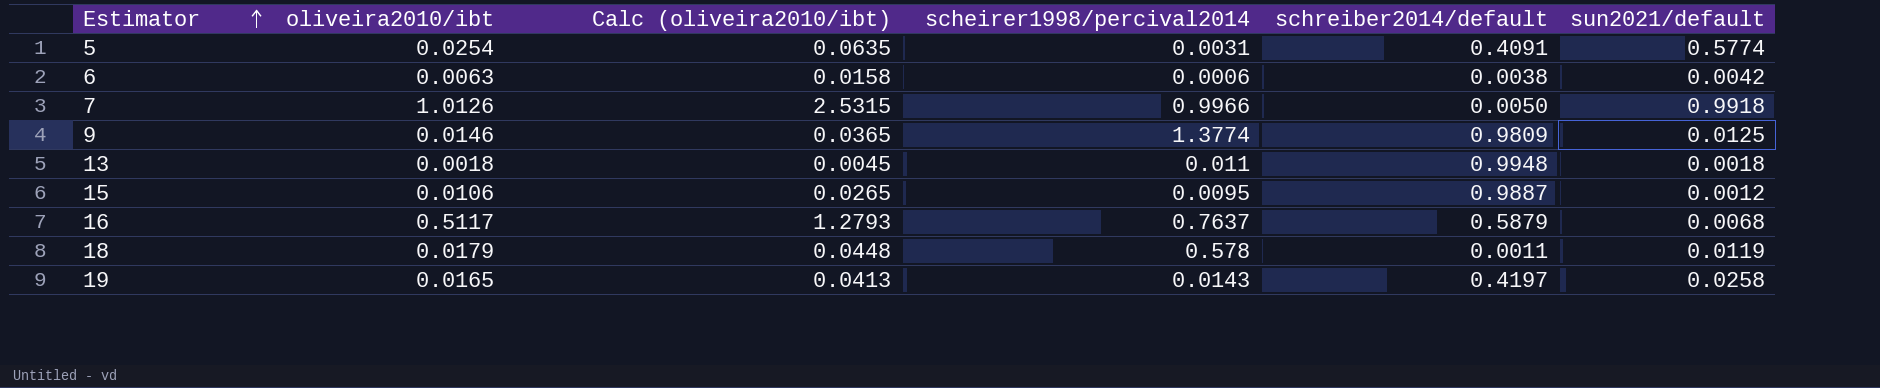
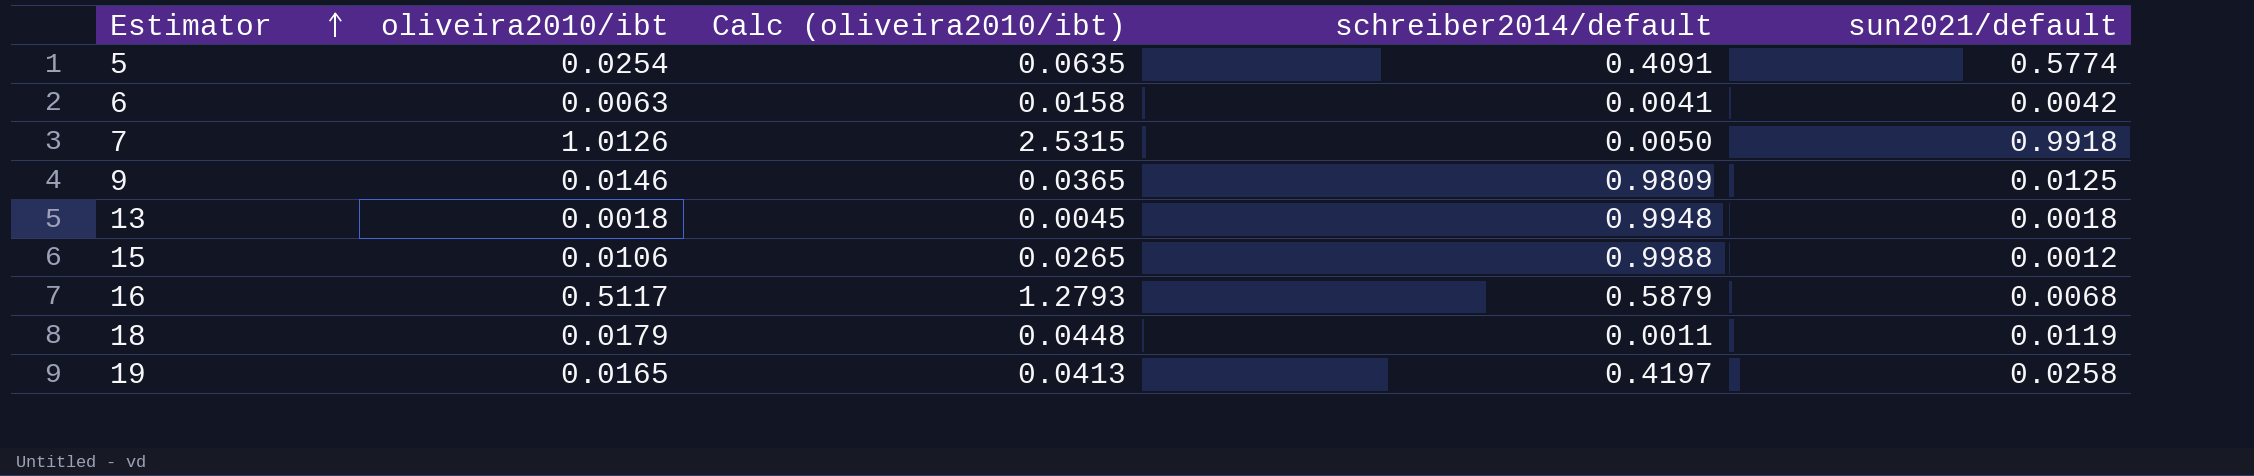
column scheirer1998/percival2014 | position: 4 -> none
6 | schreiber2014/default: 0.0038 -> 0.0041
15 | schreiber2014/default: 0.9887 -> 0.9988

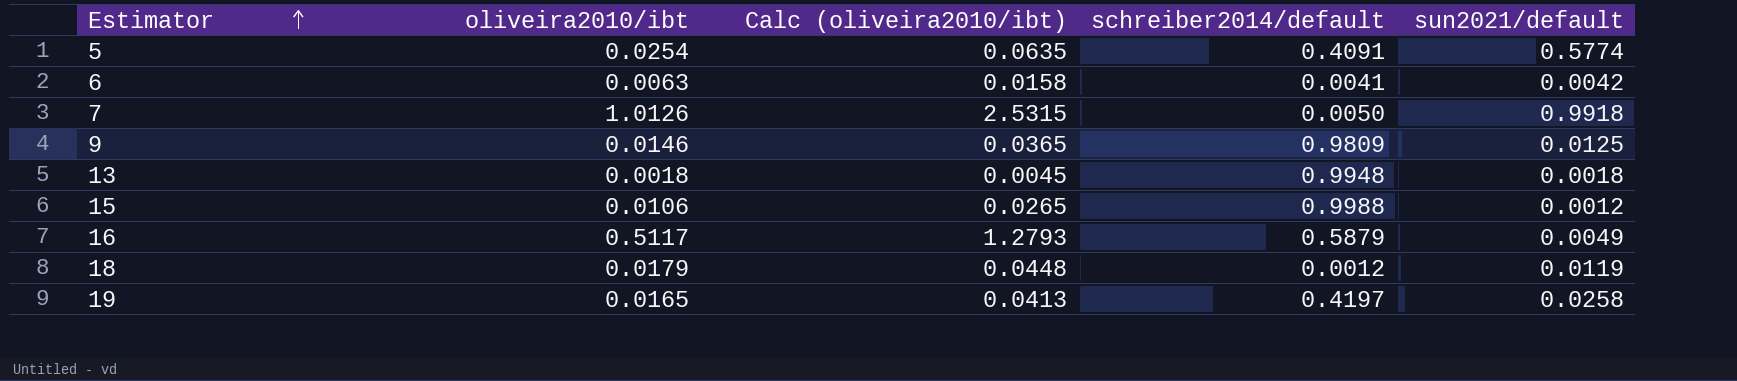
16 | sun2021/default: 0.0068 -> 0.0049
18 | schreiber2014/default: 0.0011 -> 0.0012

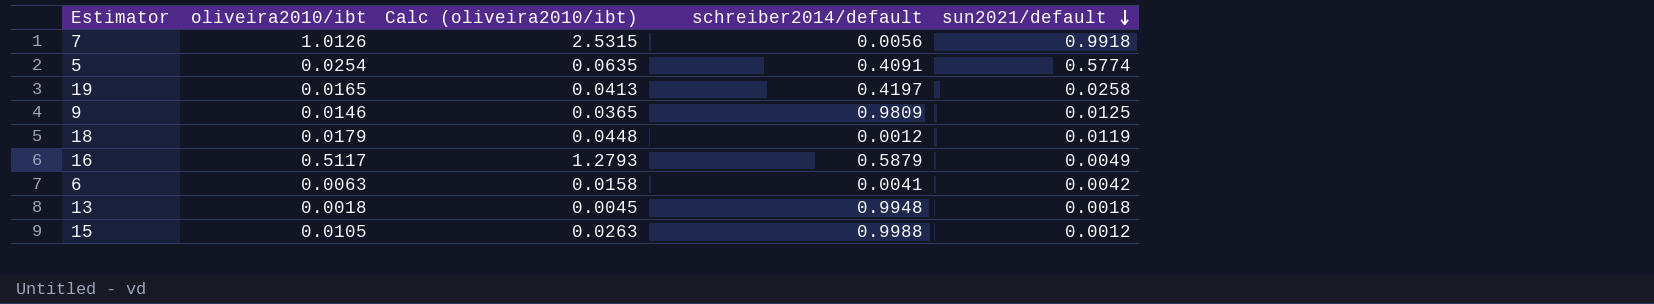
row order: Estimator ascending -> sun2021/default descending
7 | schreiber2014/default: 0.0050 -> 0.0056
15 | oliveira2010/ibt: 0.0106 -> 0.0105
15 | Calc (oliveira2010/ibt): 0.0265 -> 0.0263

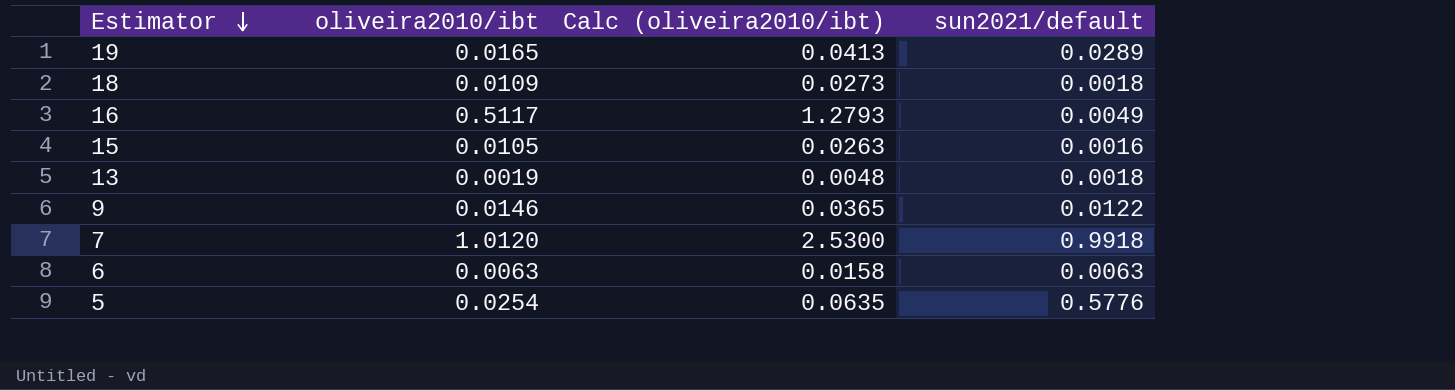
row order: sun2021/default descending -> Estimator descending
column schreiber2014/default | position: 4 -> none
19 | sun2021/default: 0.0258 -> 0.0289
18 | oliveira2010/ibt: 0.0179 -> 0.0109
18 | Calc (oliveira2010/ibt): 0.0448 -> 0.0273
18 | sun2021/default: 0.0119 -> 0.0018
15 | sun2021/default: 0.0012 -> 0.0016
13 | oliveira2010/ibt: 0.0018 -> 0.0019
13 | Calc (oliveira2010/ibt): 0.0045 -> 0.0048
9 | sun2021/default: 0.0125 -> 0.0122
7 | oliveira2010/ibt: 1.0126 -> 1.0120
7 | Calc (oliveira2010/ibt): 2.5315 -> 2.5300
6 | sun2021/default: 0.0042 -> 0.0063
5 | sun2021/default: 0.5774 -> 0.5776

